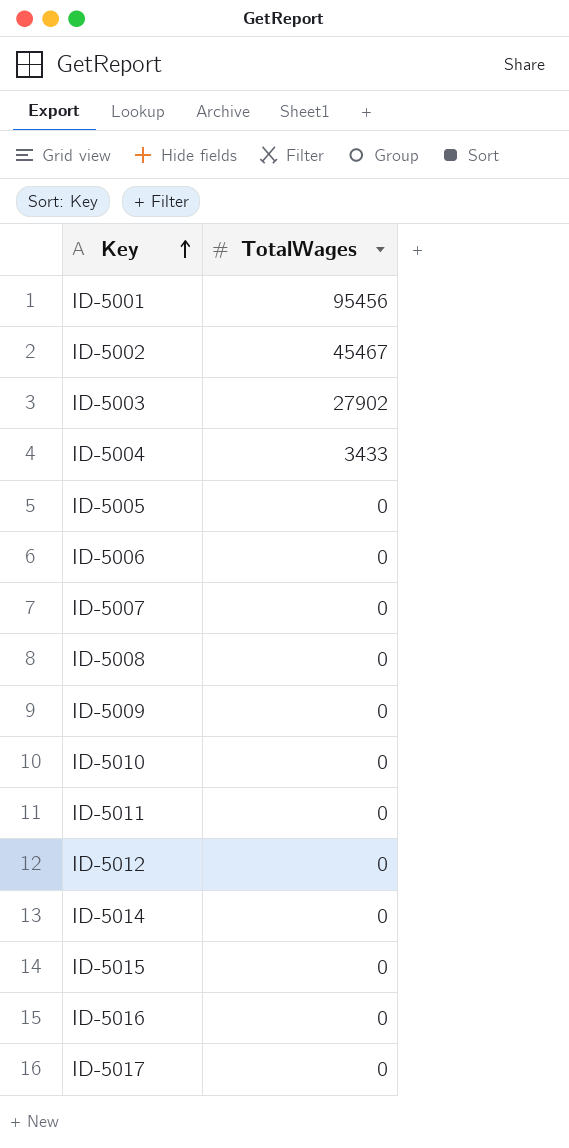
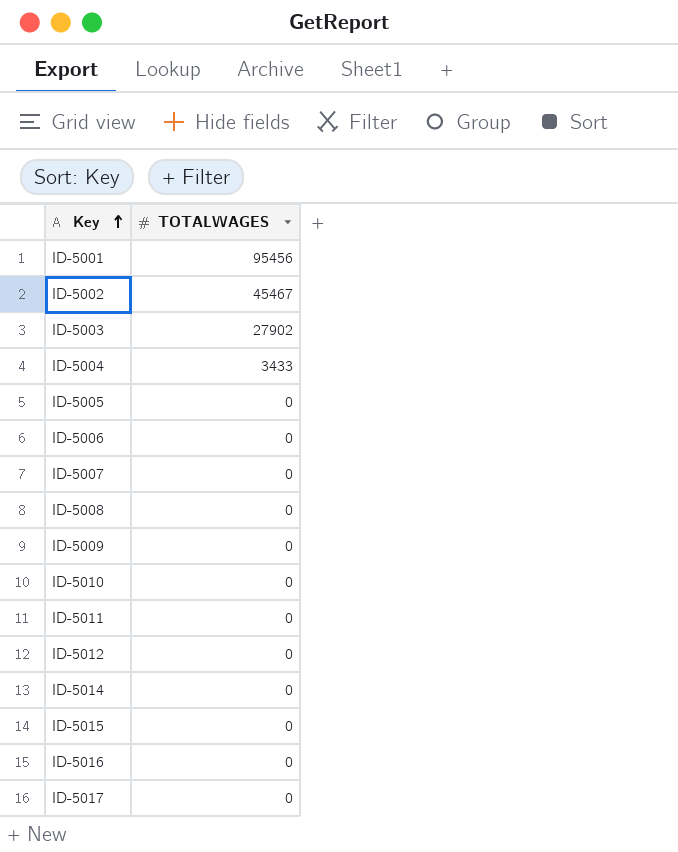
column name: TotalWages -> TOTALWAGES

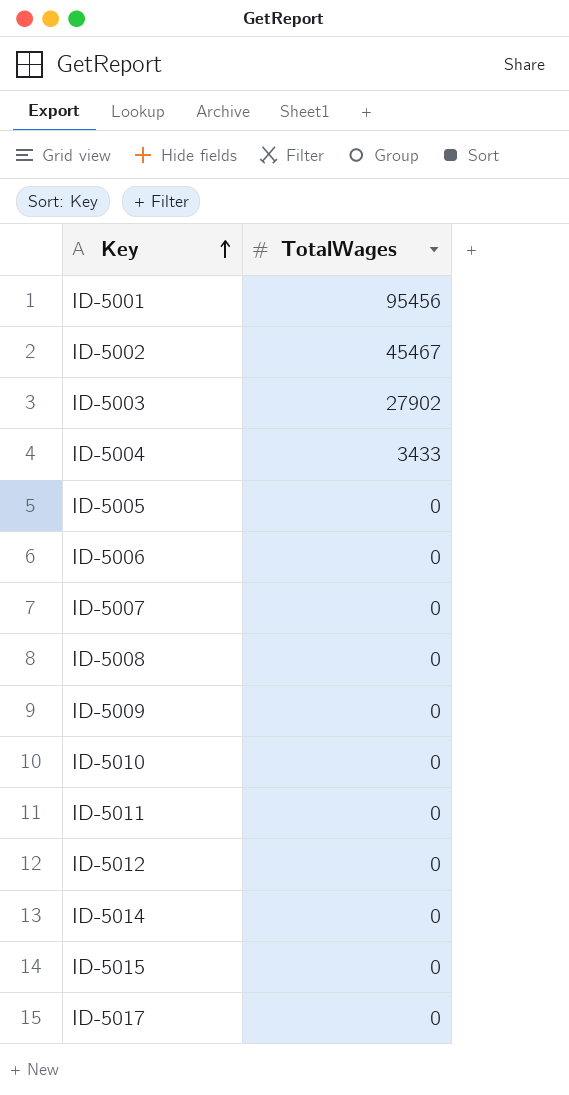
column name: TOTALWAGES -> TotalWages
row ID-5016: 0 -> none

